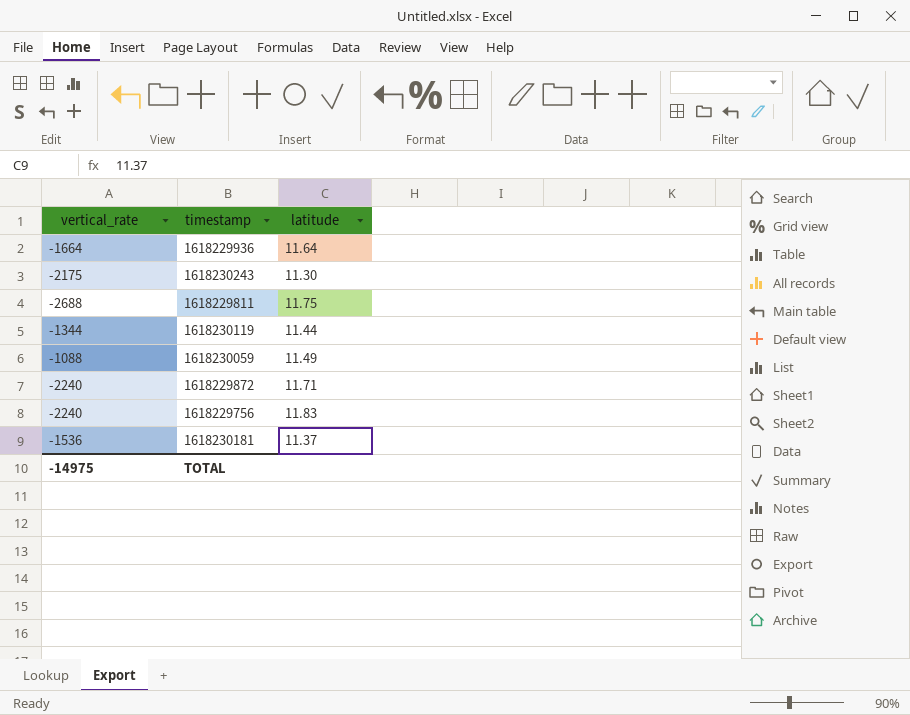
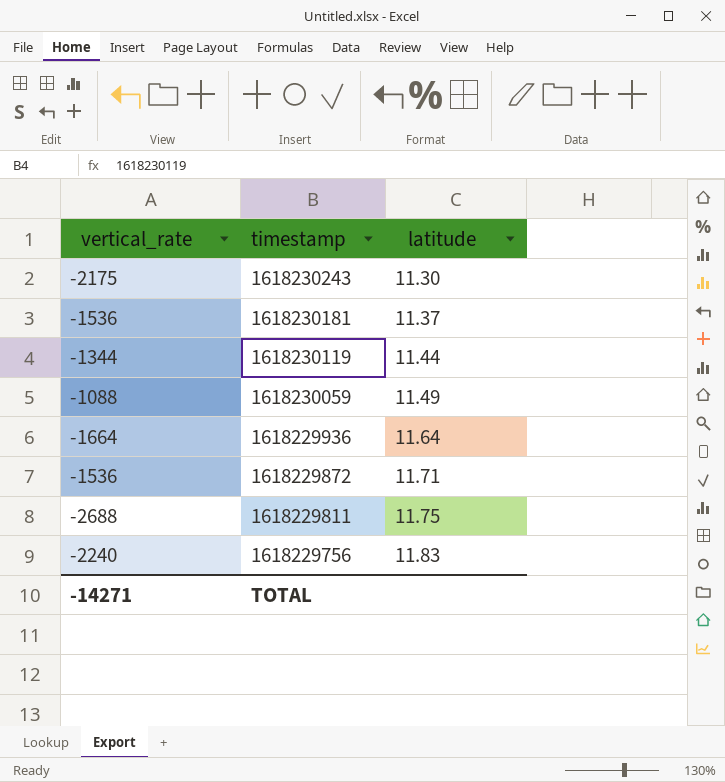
row order: none -> timestamp descending
1618229872 | vertical_rate: -2240 -> -1536
TOTAL | vertical_rate: -14975 -> -14271

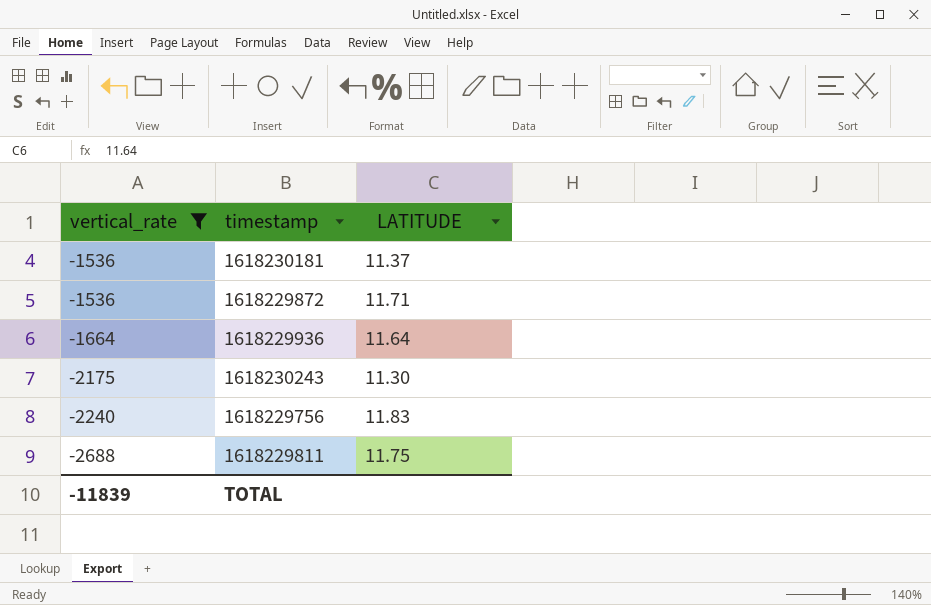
filter: none -> vertical_rate <= -1536
row order: timestamp descending -> vertical_rate descending
column name: latitude -> LATITUDE
TOTAL | vertical_rate: -14271 -> -11839

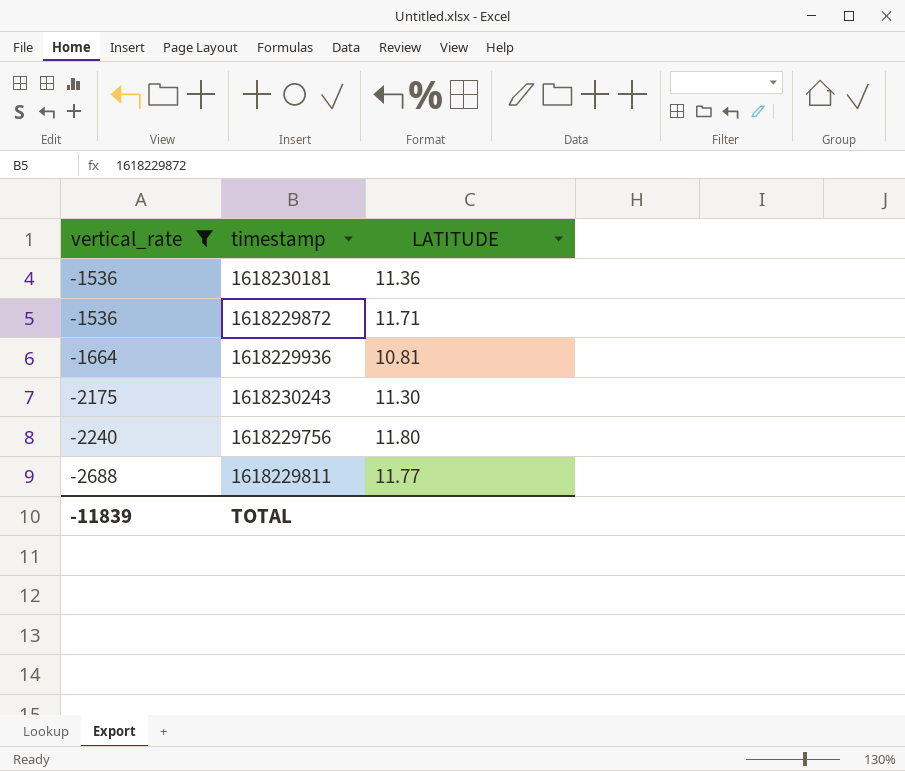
1618230181 | LATITUDE: 11.37 -> 11.36
1618229936 | LATITUDE: 11.64 -> 10.81
1618229756 | LATITUDE: 11.83 -> 11.80
1618229811 | LATITUDE: 11.75 -> 11.77

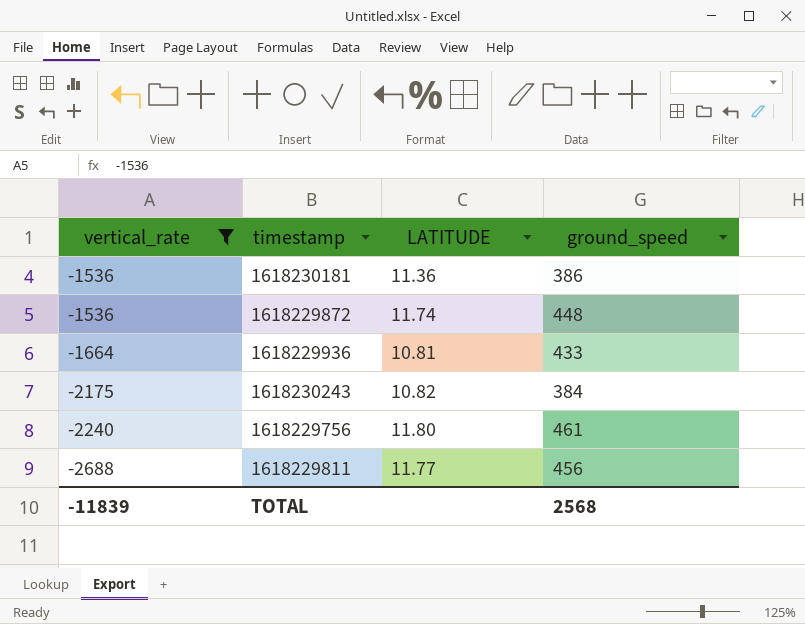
column ground_speed | position: none -> 4
1618229872 | LATITUDE: 11.71 -> 11.74
1618230243 | LATITUDE: 11.30 -> 10.82

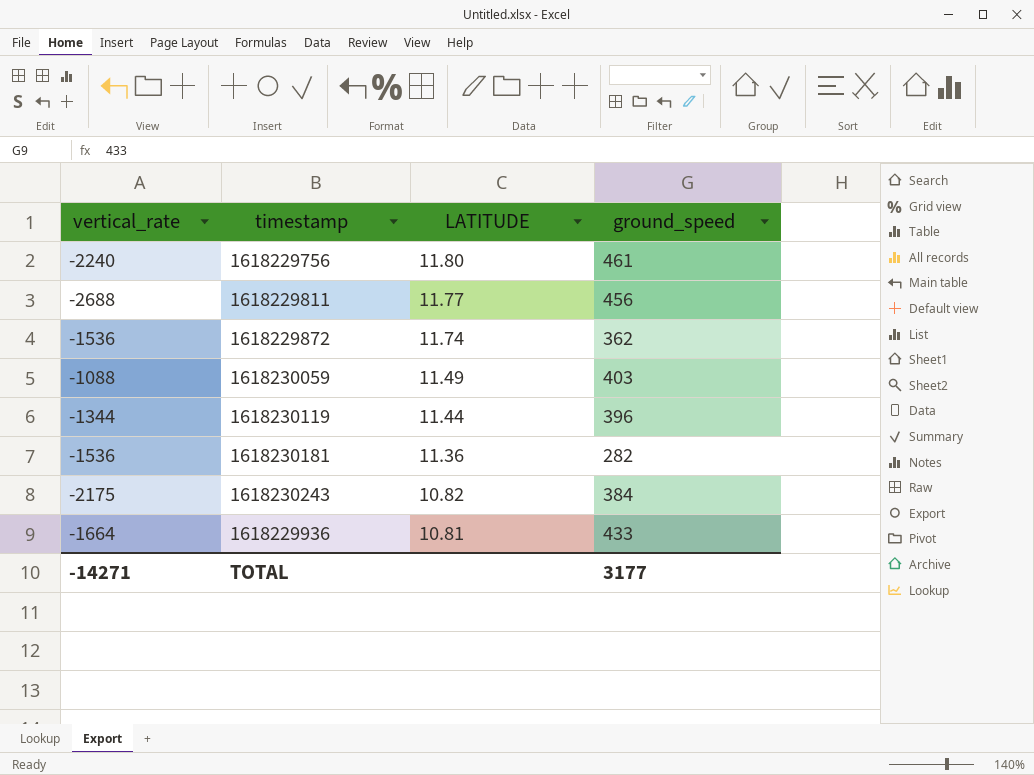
filter: vertical_rate <= -1536 -> none
row order: vertical_rate descending -> LATITUDE descending
1618229872 | ground_speed: 448 -> 362
1618230181 | ground_speed: 386 -> 282
TOTAL | vertical_rate: -11839 -> -14271
TOTAL | ground_speed: 2568 -> 3177

